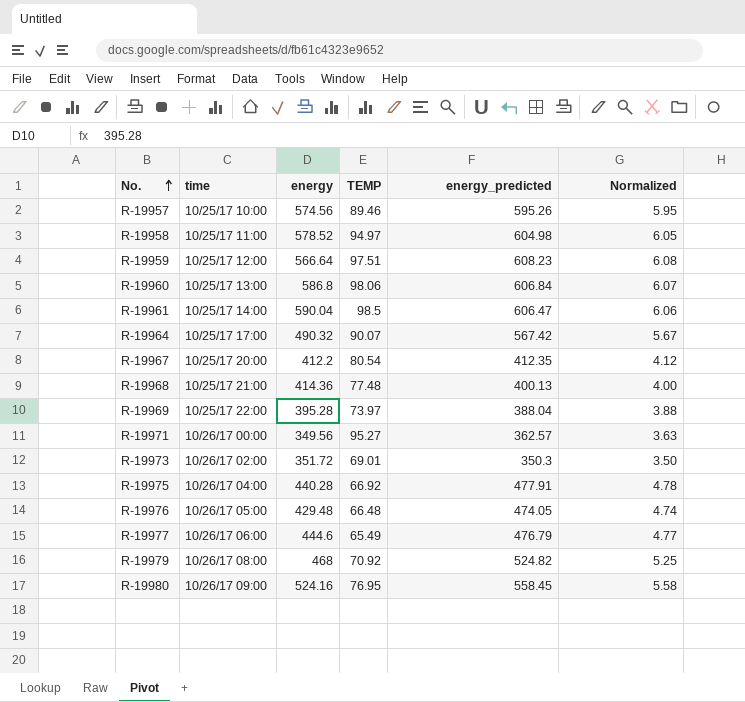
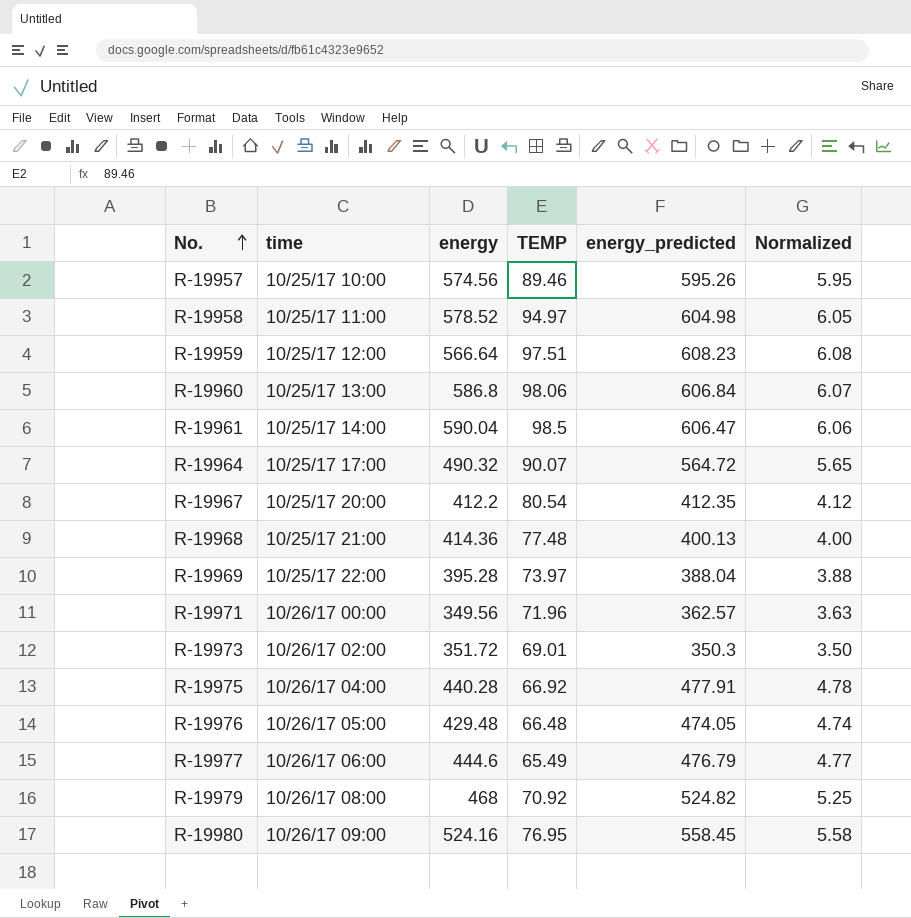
R-19964 | energy_predicted: 567.42 -> 564.72
R-19964 | Normalized: 5.67 -> 5.65
R-19971 | TEMP: 95.27 -> 71.96

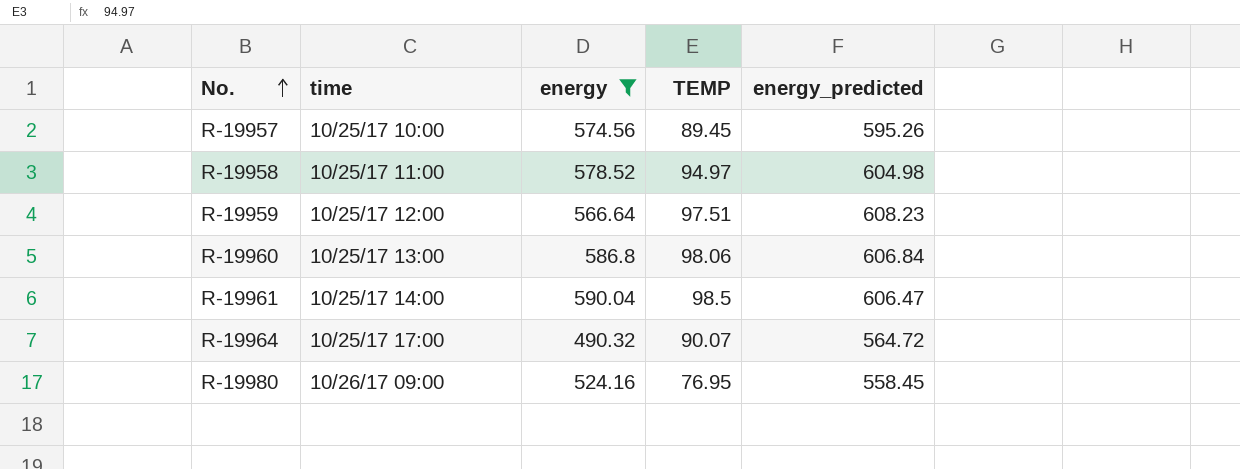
filter: none -> energy >= 490.32
column Normalized | formula: [energy_predicted] * 0.01 -> none
R-19957 | TEMP: 89.46 -> 89.45

